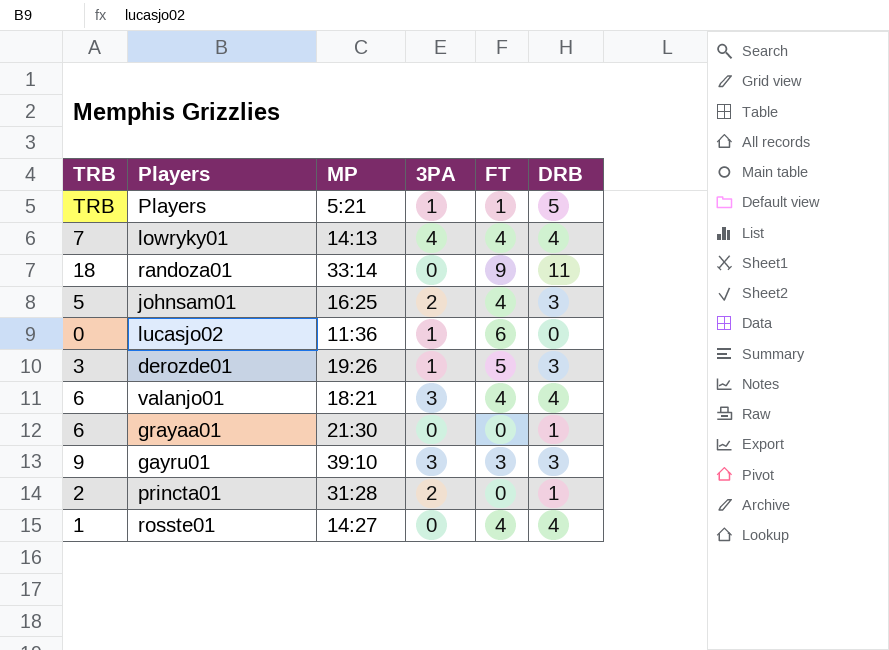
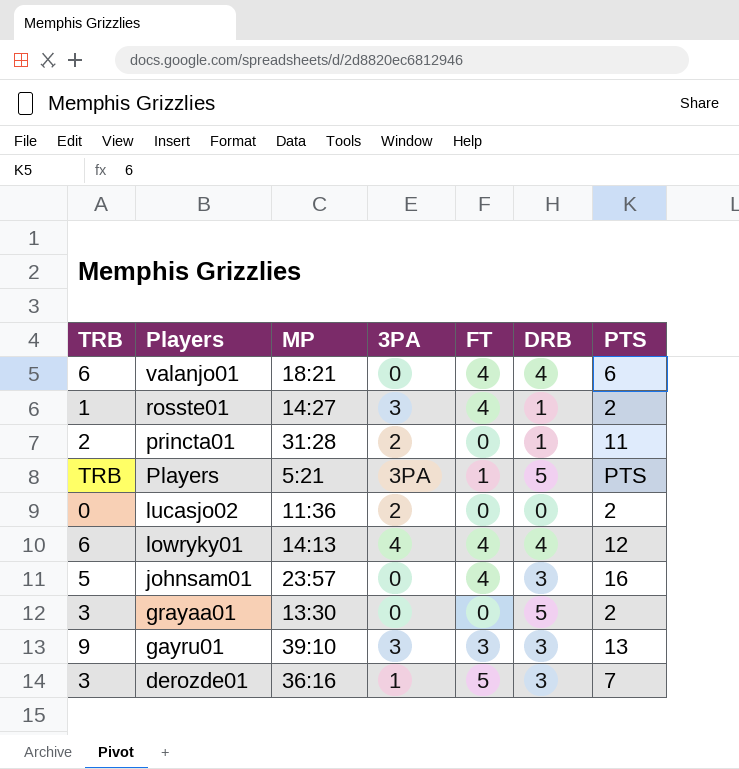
row order: none -> Players descending
column PTS | position: none -> 7
row randoza01: 18 | 33:14 | 0 | 9 | 11 -> none
valanjo01 | 3PA: 3 -> 0
rosste01 | 3PA: 0 -> 3
rosste01 | DRB: 4 -> 1
Players | 3PA: 1 -> 3PA
lucasjo02 | 3PA: 1 -> 2
lucasjo02 | FT: 6 -> 0
lowryky01 | TRB: 7 -> 6
johnsam01 | MP: 16:25 -> 23:57
johnsam01 | 3PA: 2 -> 0
grayaa01 | TRB: 6 -> 3
grayaa01 | MP: 21:30 -> 13:30
grayaa01 | DRB: 1 -> 5
derozde01 | MP: 19:26 -> 36:16

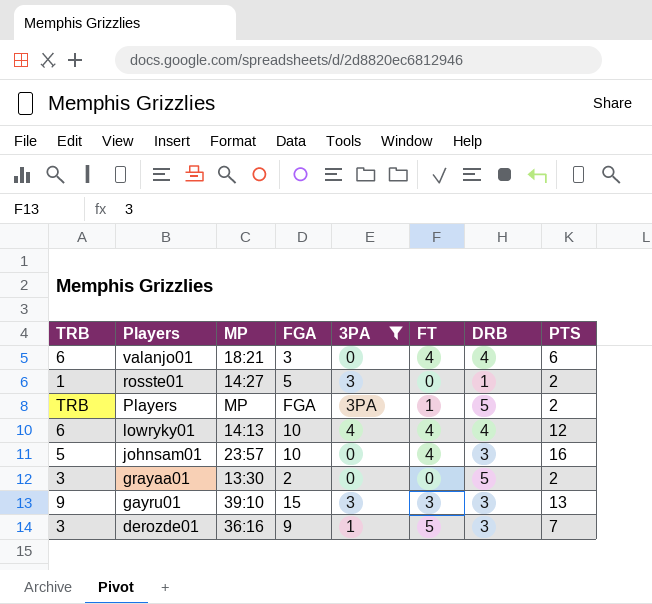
filter: none -> 3PA != 2
column FGA | position: none -> 4
rosste01 | FT: 4 -> 0
Players | MP: 5:21 -> MP
Players | PTS: PTS -> 2

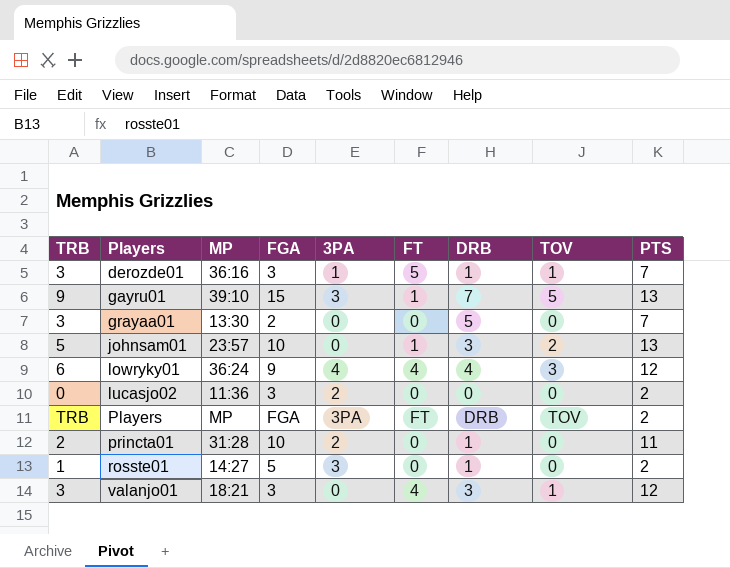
filter: 3PA != 2 -> none
row order: Players descending -> Players ascending
column TOV | position: none -> 8
derozde01 | FGA: 9 -> 3
derozde01 | DRB: 3 -> 1
gayru01 | FT: 3 -> 1
gayru01 | DRB: 3 -> 7
grayaa01 | PTS: 2 -> 7
johnsam01 | FT: 4 -> 1
johnsam01 | PTS: 16 -> 13
lowryky01 | MP: 14:13 -> 36:24
lowryky01 | FGA: 10 -> 9
Players | FT: 1 -> FT
Players | DRB: 5 -> DRB
valanjo01 | TRB: 6 -> 3
valanjo01 | DRB: 4 -> 3
valanjo01 | PTS: 6 -> 12

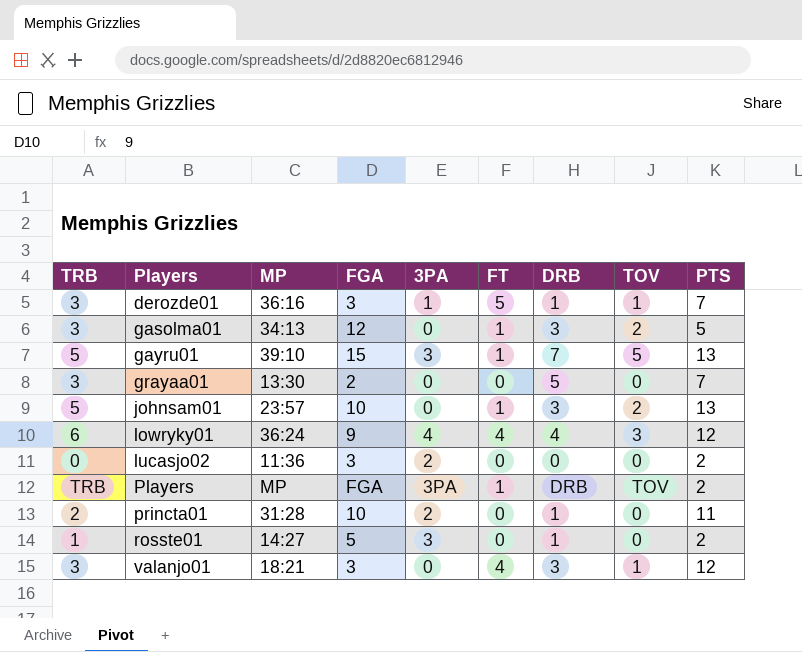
row gasolma01: none -> 3 | 34:13 | 12 | 0 | 1 | 3 | 2 | 5
gayru01 | TRB: 9 -> 5
Players | FT: FT -> 1

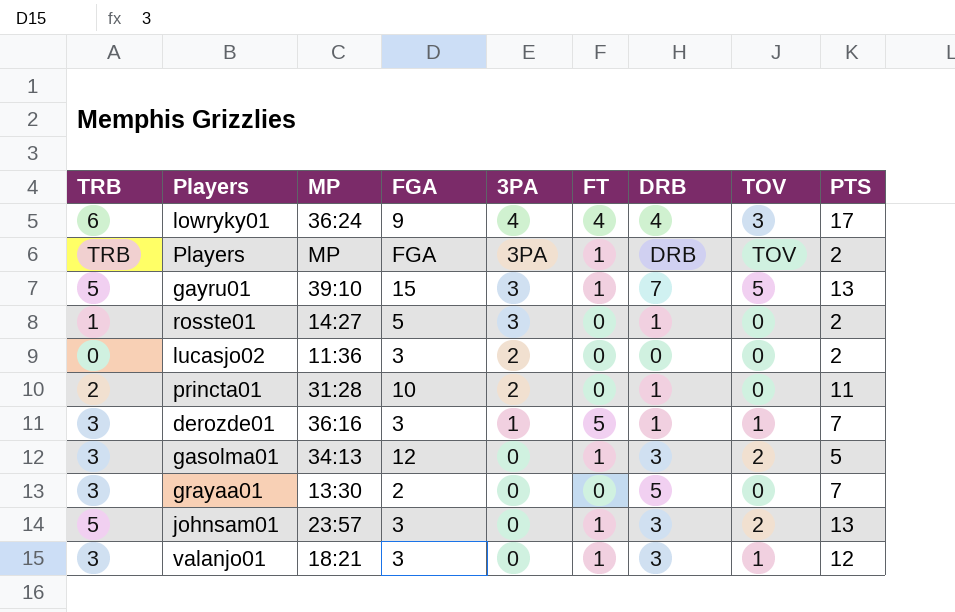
row order: Players ascending -> 3PA descending
lowryky01 | PTS: 12 -> 17
johnsam01 | FGA: 10 -> 3
valanjo01 | FT: 4 -> 1

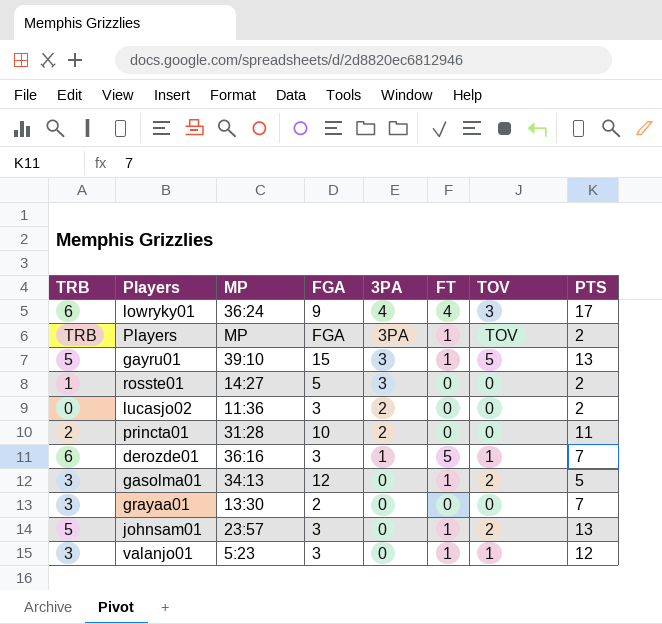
column DRB | position: 7 -> none
derozde01 | TRB: 3 -> 6
valanjo01 | MP: 18:21 -> 5:23

